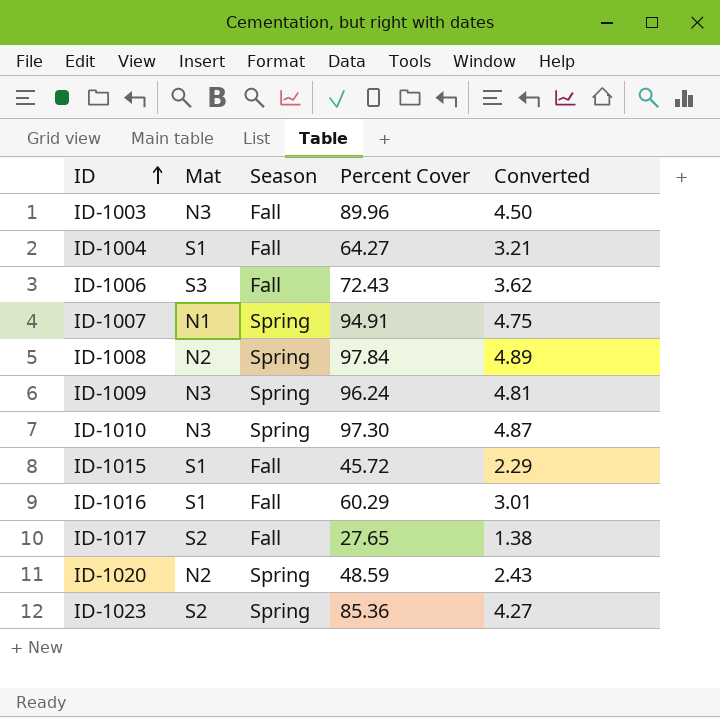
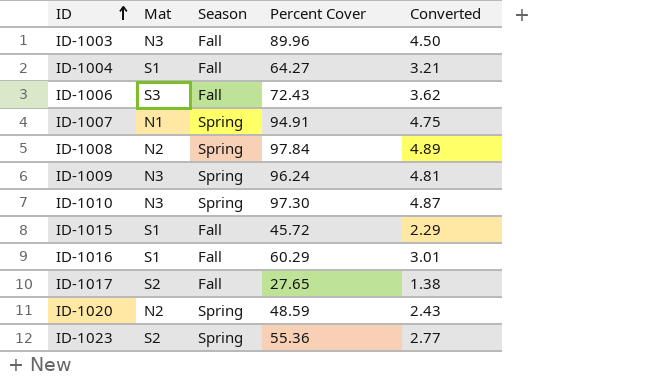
ID-1023 | Percent Cover: 85.36 -> 55.36
ID-1023 | Converted: 4.27 -> 2.77

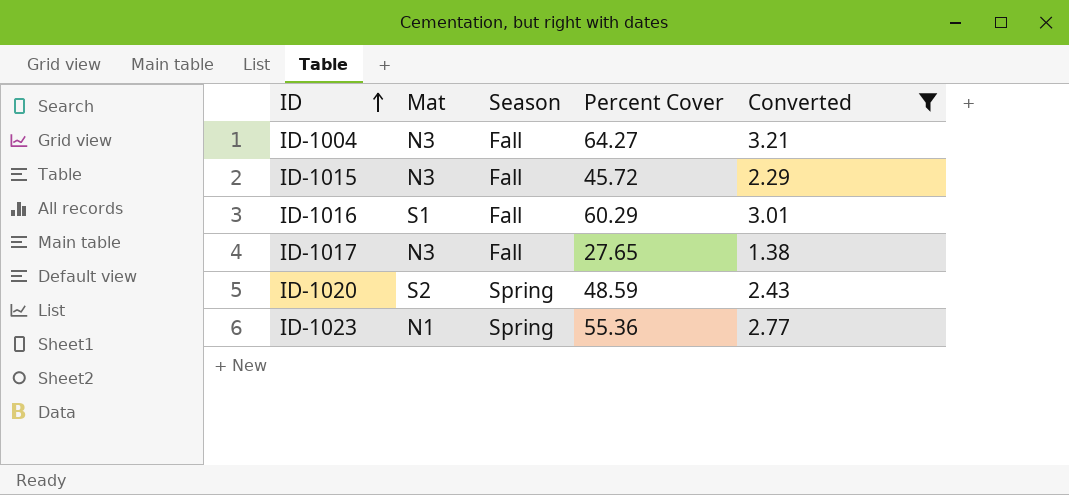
filter: none -> Converted <= 3.21
ID-1004 | Mat: S1 -> N3
ID-1015 | Mat: S1 -> N3
ID-1017 | Mat: S2 -> N3
ID-1020 | Mat: N2 -> S2
ID-1023 | Mat: S2 -> N1

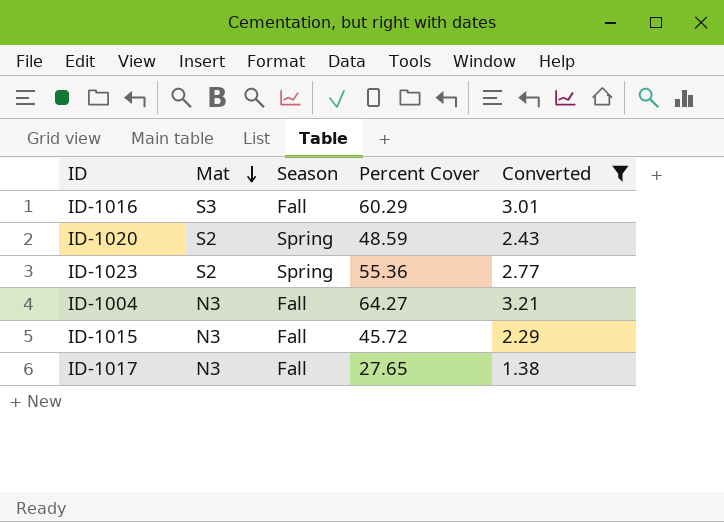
row order: ID ascending -> Mat descending
ID-1016 | Mat: S1 -> S3
ID-1023 | Mat: N1 -> S2

